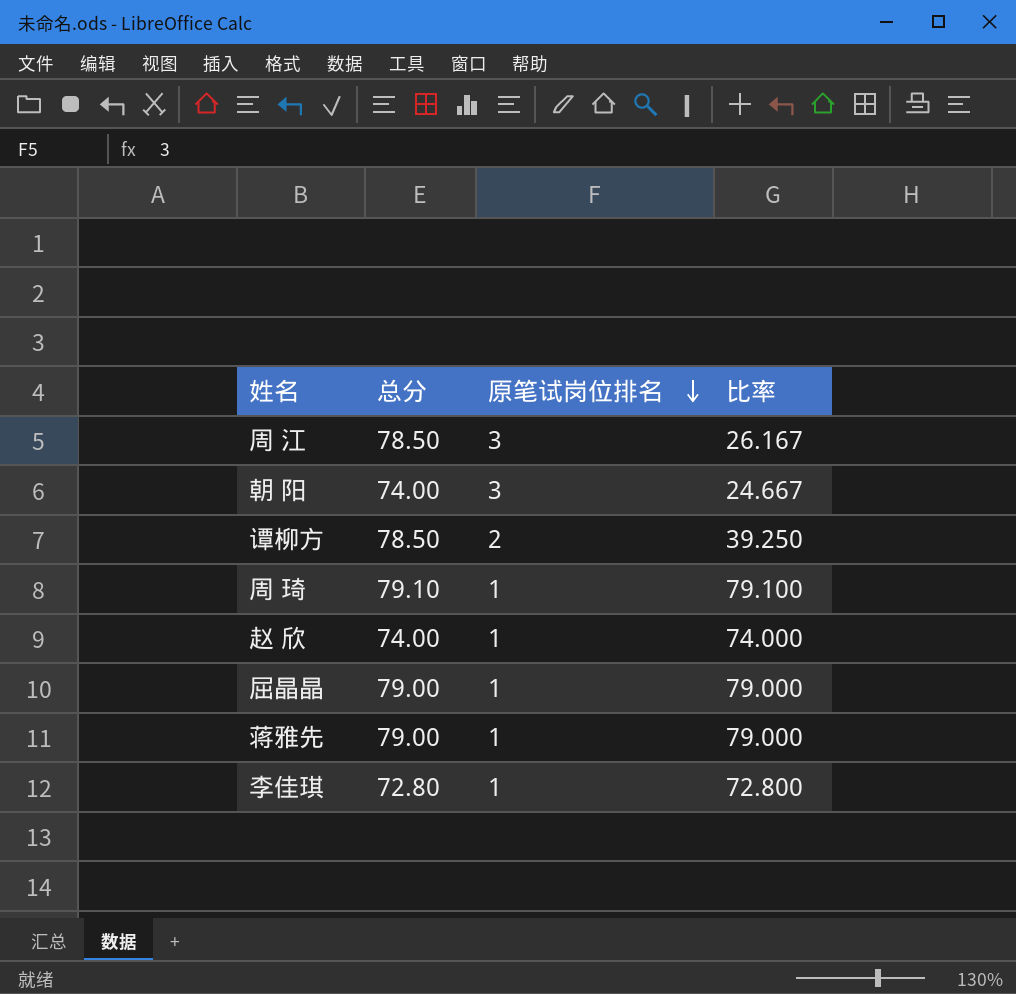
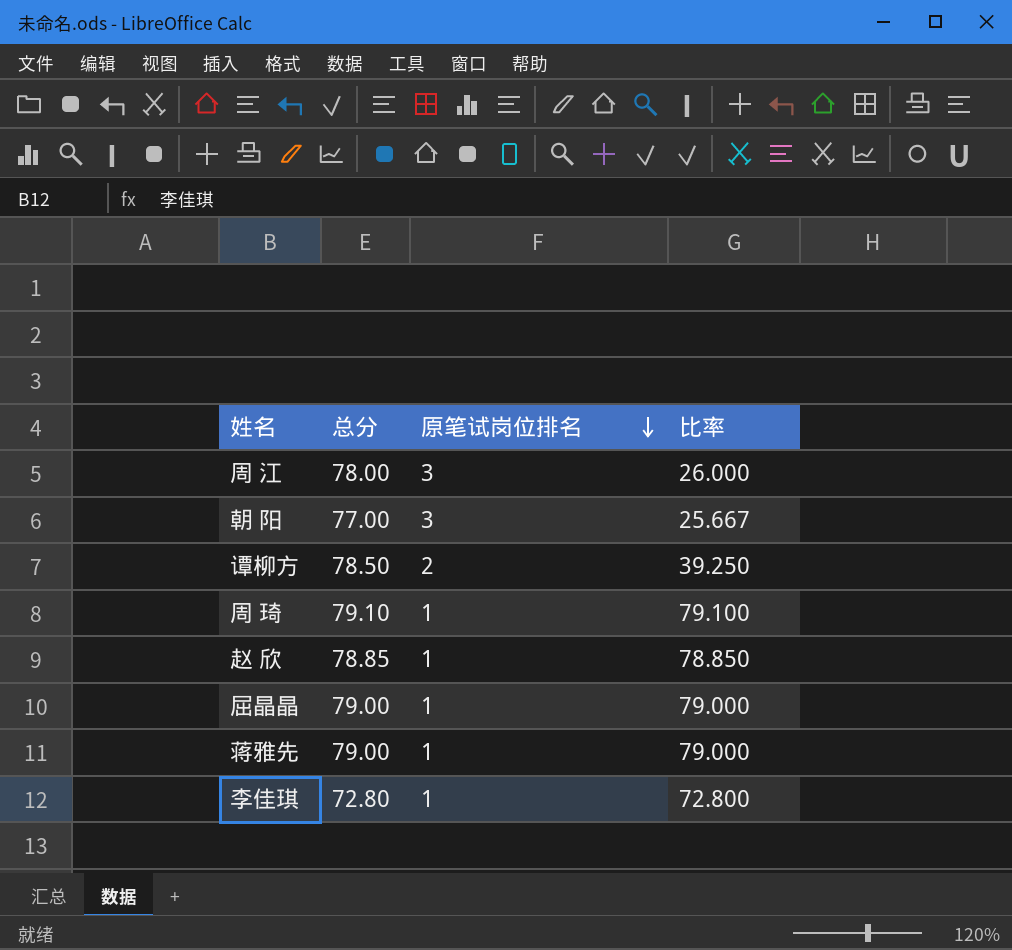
周 江 | 总分: 78.50 -> 78.00
周 江 | 比率: 26.167 -> 26.000
朝 阳 | 总分: 74.00 -> 77.00
朝 阳 | 比率: 24.667 -> 25.667
赵 欣 | 总分: 74.00 -> 78.85
赵 欣 | 比率: 74.000 -> 78.850

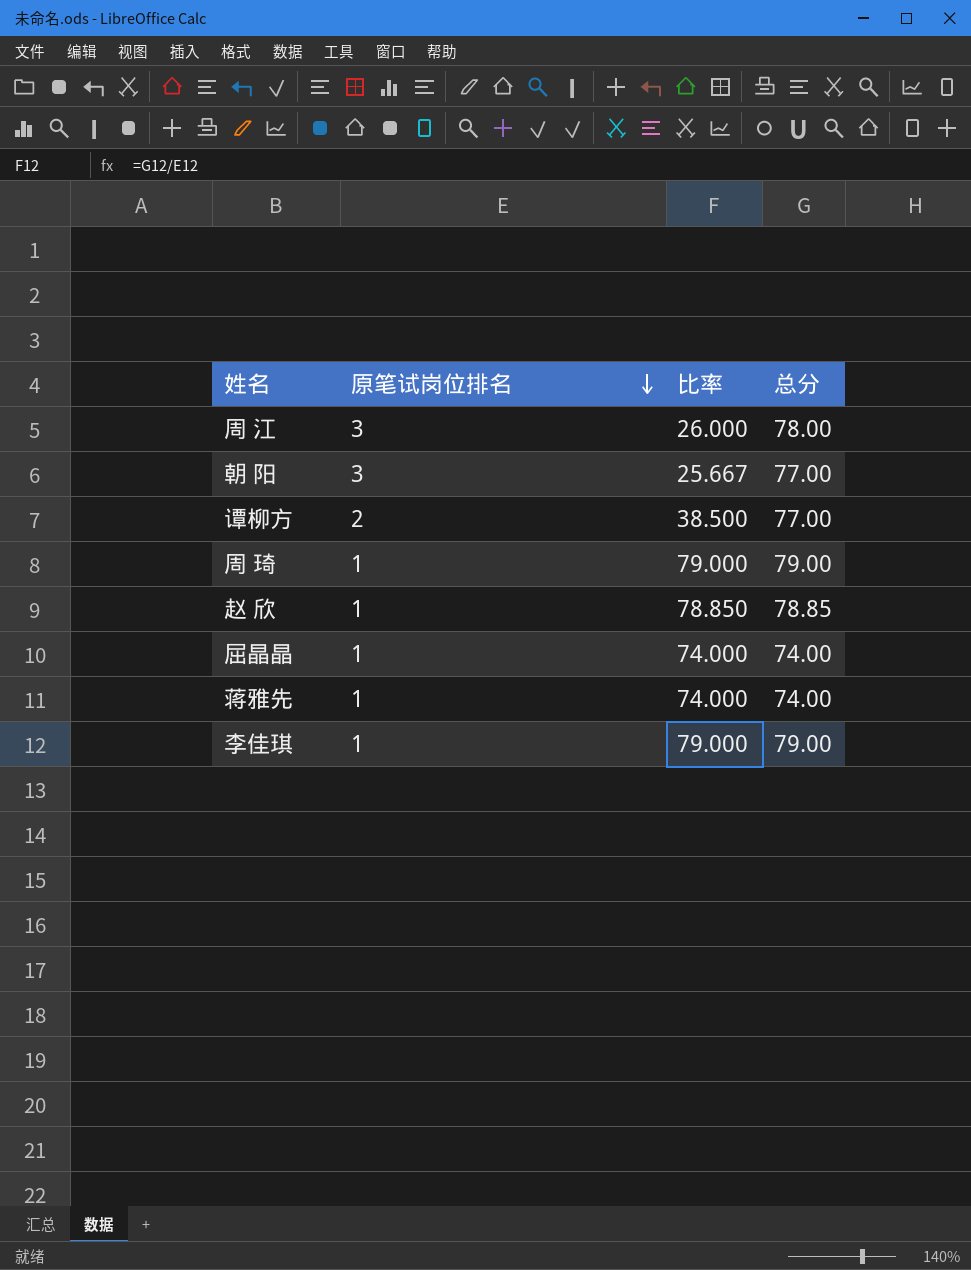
column 总分 | position: 2 -> 4
谭柳方 | 比率: 39.250 -> 38.500
谭柳方 | 总分: 78.50 -> 77.00
周 琦 | 比率: 79.100 -> 79.000
周 琦 | 总分: 79.10 -> 79.00
屈晶晶 | 比率: 79.000 -> 74.000
屈晶晶 | 总分: 79.00 -> 74.00
蒋雅先 | 比率: 79.000 -> 74.000
蒋雅先 | 总分: 79.00 -> 74.00
李佳琪 | 比率: 72.800 -> 79.000
李佳琪 | 总分: 72.80 -> 79.00

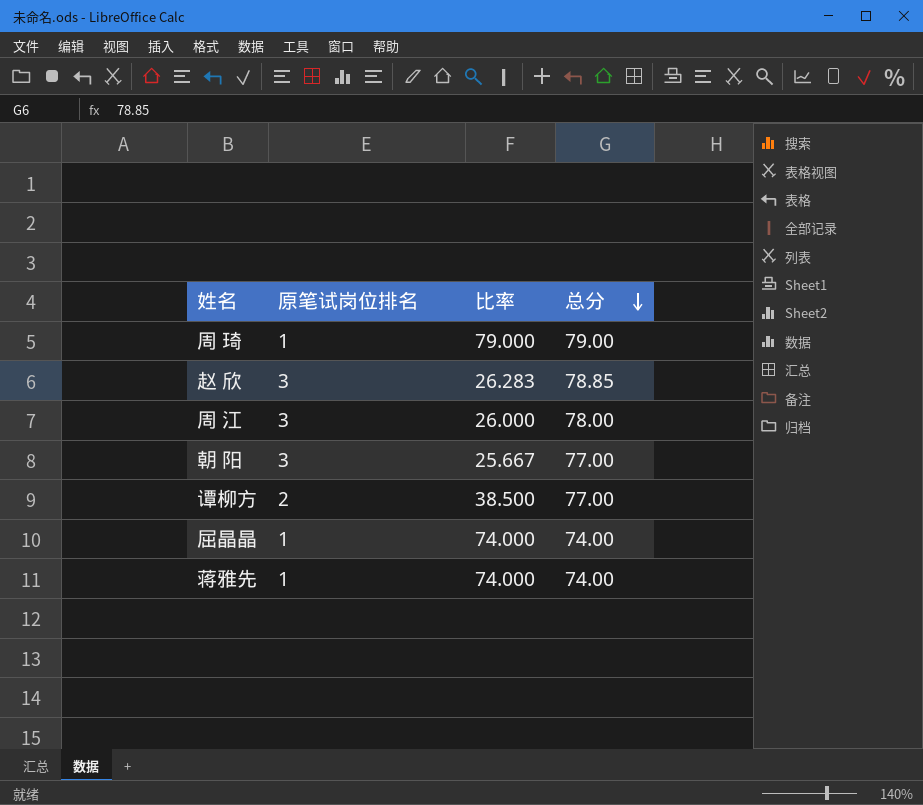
row order: 原笔试岗位排名 descending -> 总分 descending
row 李佳琪: 1 | 79.000 | 79.00 -> none
赵 欣 | 原笔试岗位排名: 1 -> 3
赵 欣 | 比率: 78.850 -> 26.283

